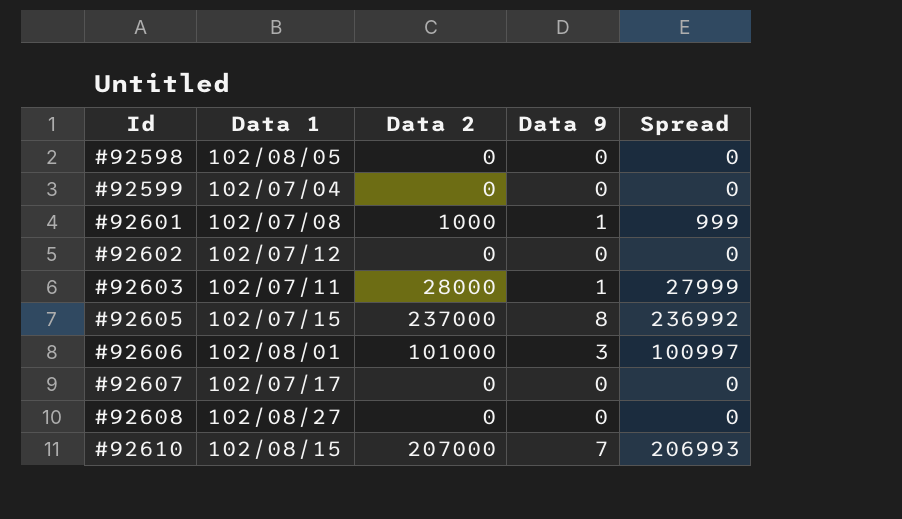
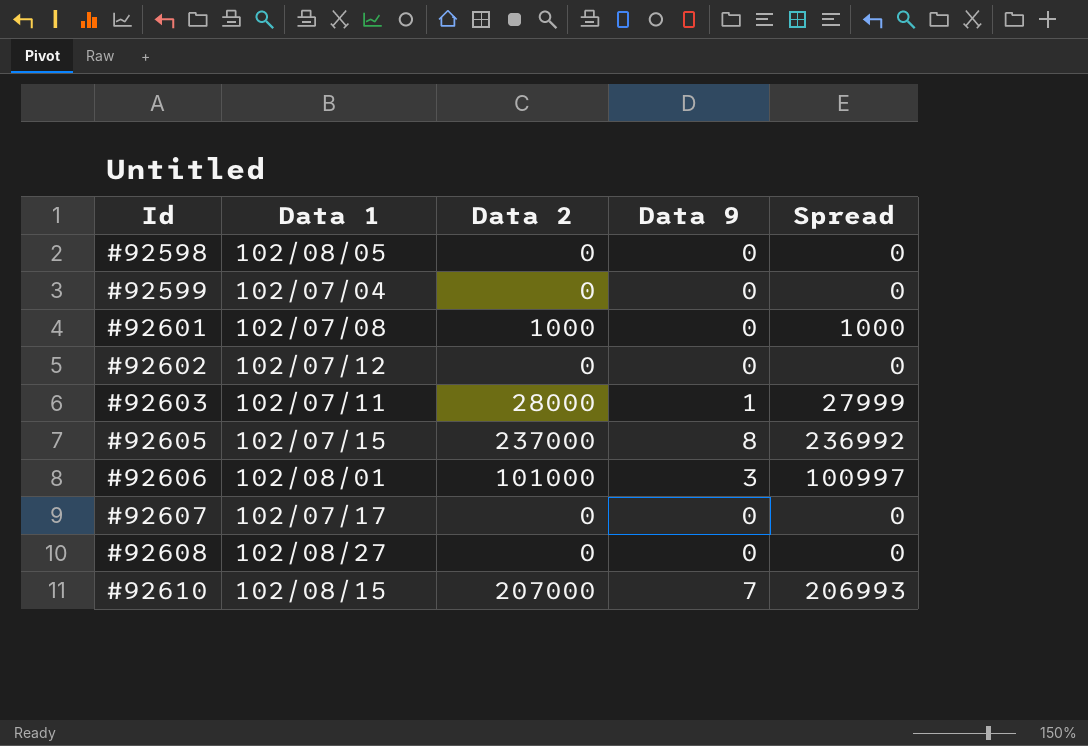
#92601 | Data 9: 1 -> 0
#92601 | Spread: 999 -> 1000

